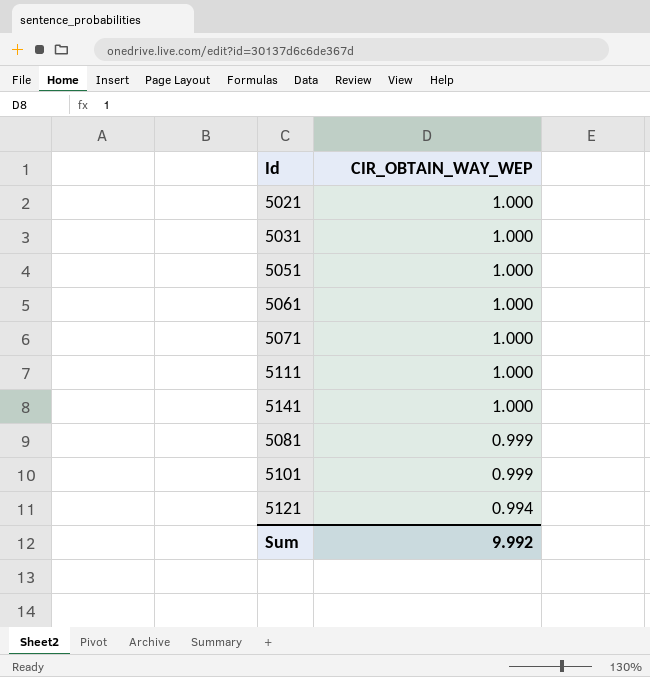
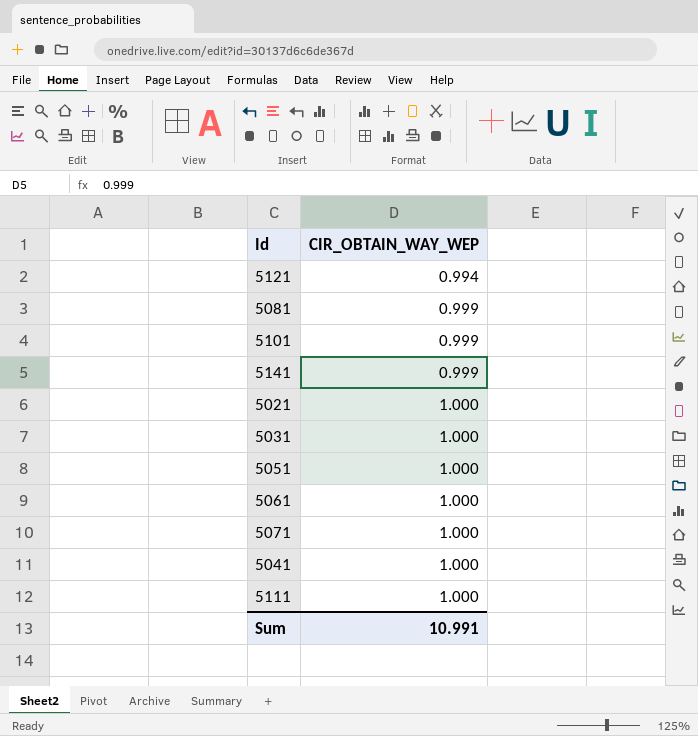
row order: CIR_OBTAIN_WAY_WEP descending -> CIR_OBTAIN_WAY_WEP ascending
5141 | CIR_OBTAIN_WAY_WEP: 1.000 -> 0.999
row 5041: none -> 1.000
Sum | CIR_OBTAIN_WAY_WEP: 9.992 -> 10.991

